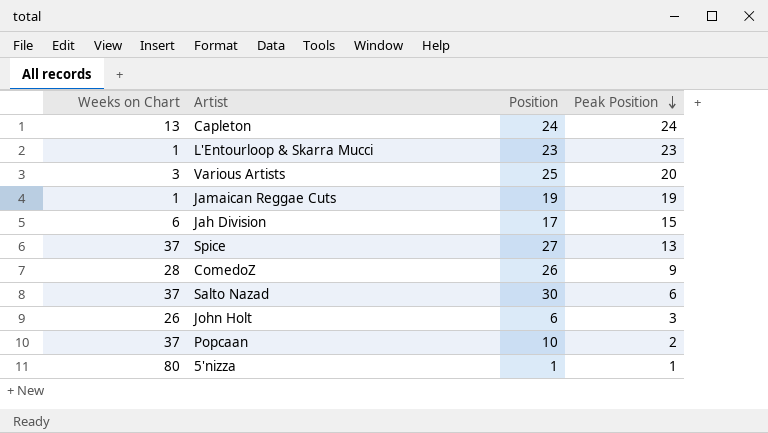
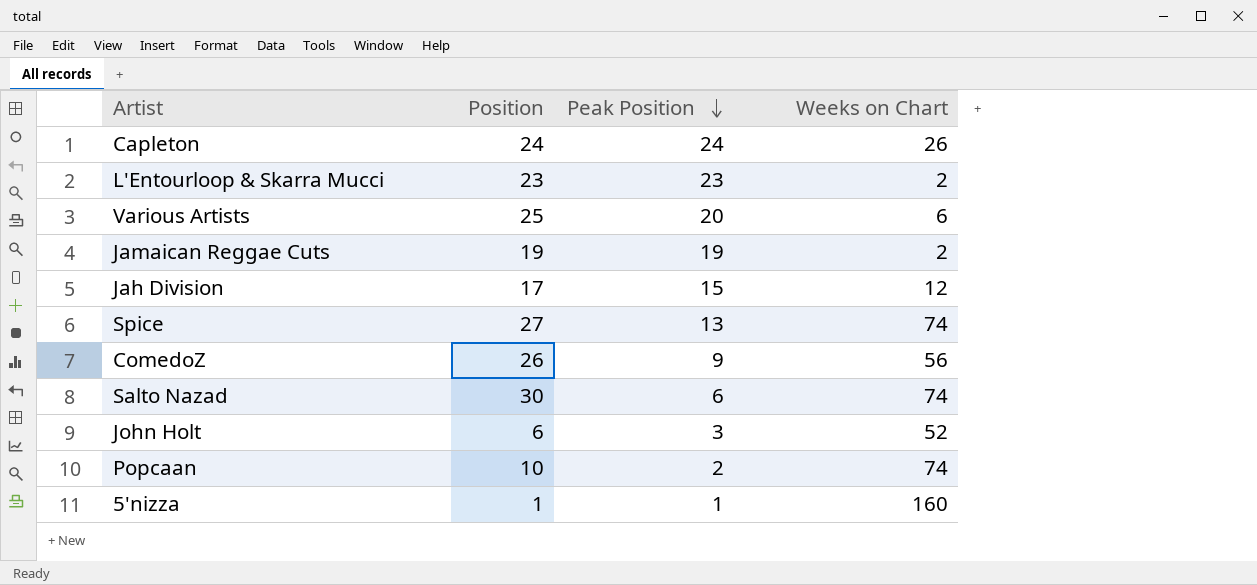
column Weeks on Chart | position: 1 -> 4
Capleton | Weeks on Chart: 13 -> 26
L'Entourloop & Skarra Mucci | Weeks on Chart: 1 -> 2
Various Artists | Weeks on Chart: 3 -> 6
Jamaican Reggae Cuts | Weeks on Chart: 1 -> 2
Jah Division | Weeks on Chart: 6 -> 12
Spice | Weeks on Chart: 37 -> 74
ComedoZ | Weeks on Chart: 28 -> 56
Salto Nazad | Weeks on Chart: 37 -> 74
John Holt | Weeks on Chart: 26 -> 52
Popcaan | Weeks on Chart: 37 -> 74
5'nizza | Weeks on Chart: 80 -> 160

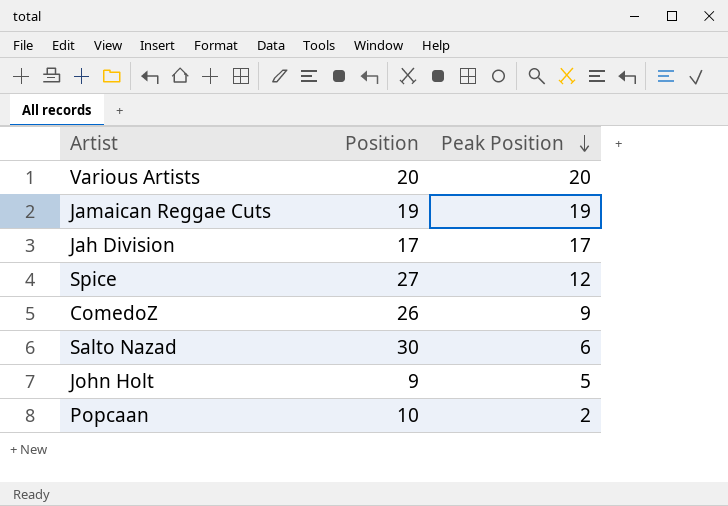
column Weeks on Chart | position: 4 -> none
row Capleton: 24 | 24 | 26 -> none
row L'Entourloop & Skarra Mucci: 23 | 23 | 2 -> none
row 5'nizza: 1 | 1 | 160 -> none
Various Artists | Position: 25 -> 20
Jah Division | Peak Position: 15 -> 17
Spice | Peak Position: 13 -> 12
John Holt | Position: 6 -> 9
John Holt | Peak Position: 3 -> 5

